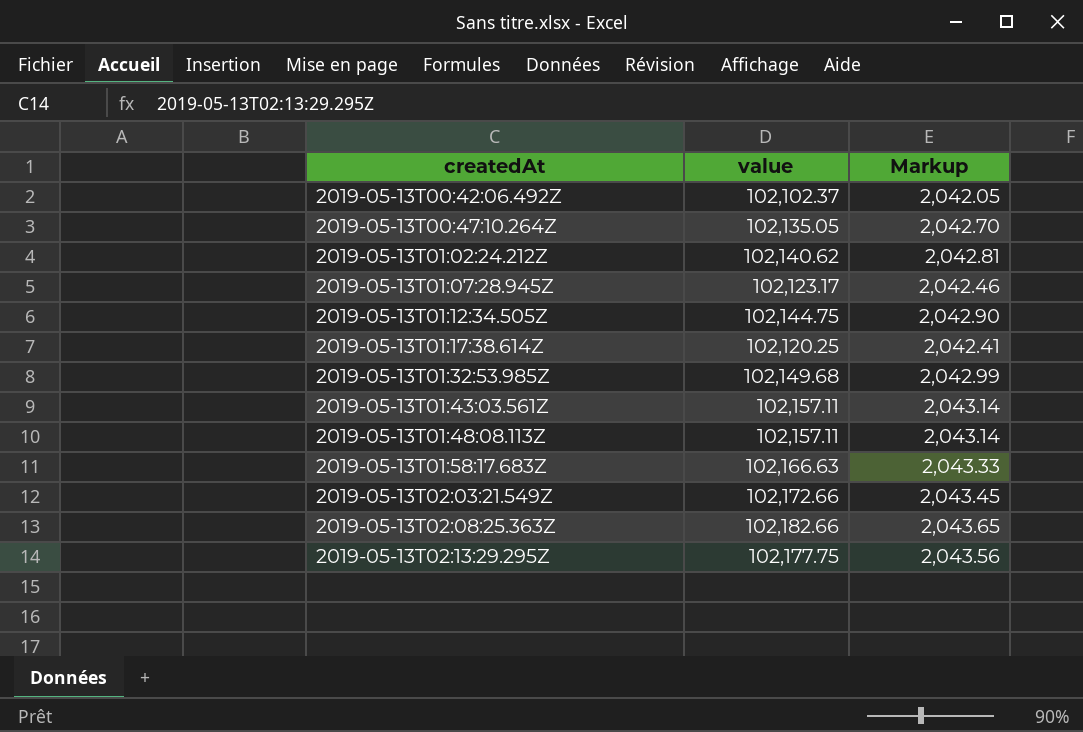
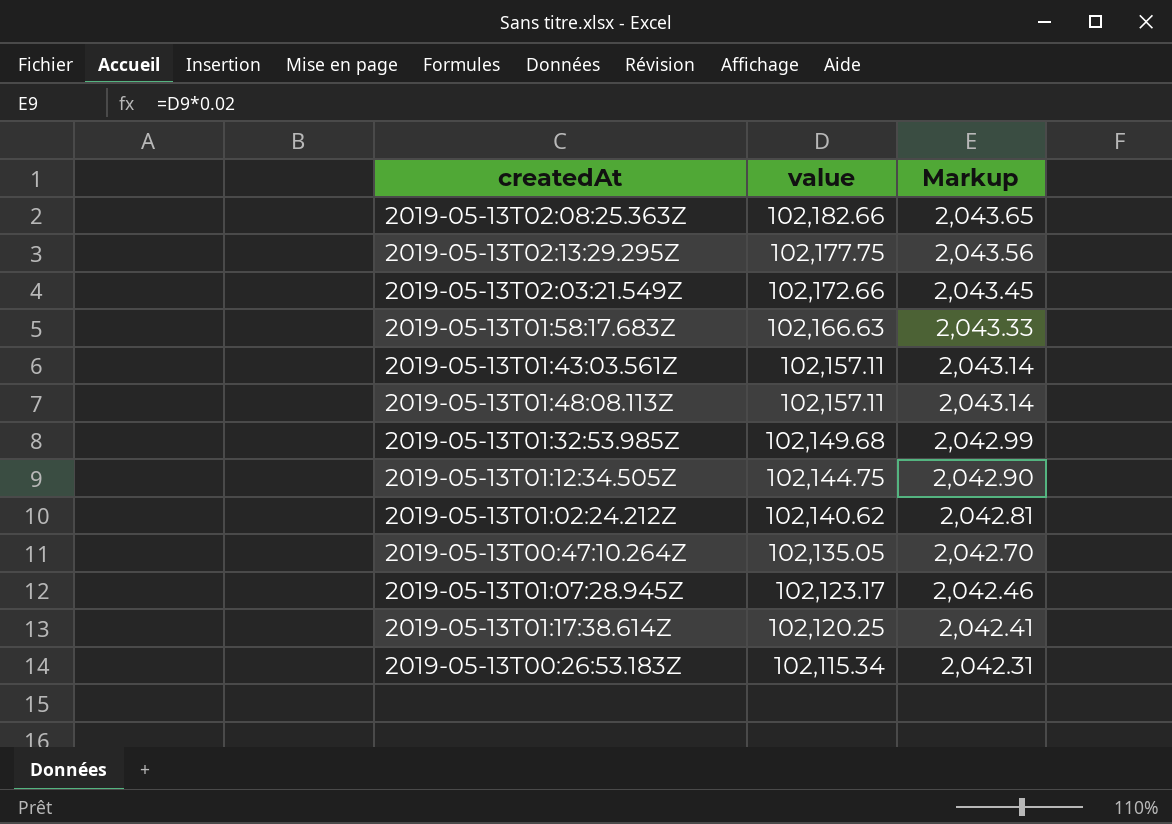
row order: createdAt ascending -> value descending
row 2019-05-13T00:42:06.492Z: 102,102.37 | 2,042.05 -> none
row 2019-05-13T00:26:53.183Z: none -> 102,115.34 | 2,042.31

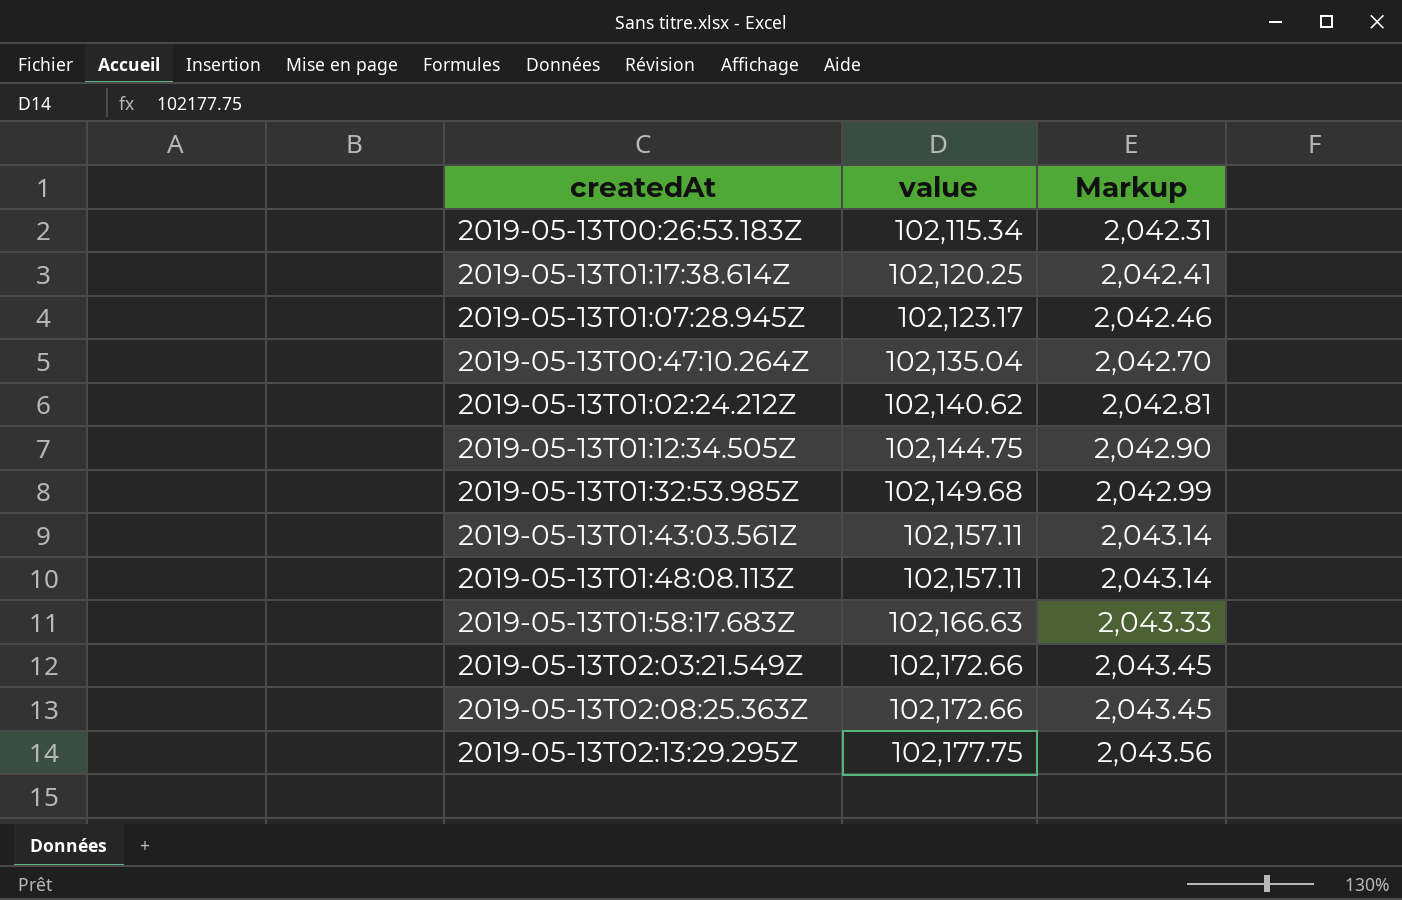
row order: value descending -> value ascending
2019-05-13T00:47:10.264Z | value: 102,135.05 -> 102,135.04
2019-05-13T02:08:25.363Z | value: 102,182.66 -> 102,172.66
2019-05-13T02:08:25.363Z | Markup: 2,043.65 -> 2,043.45

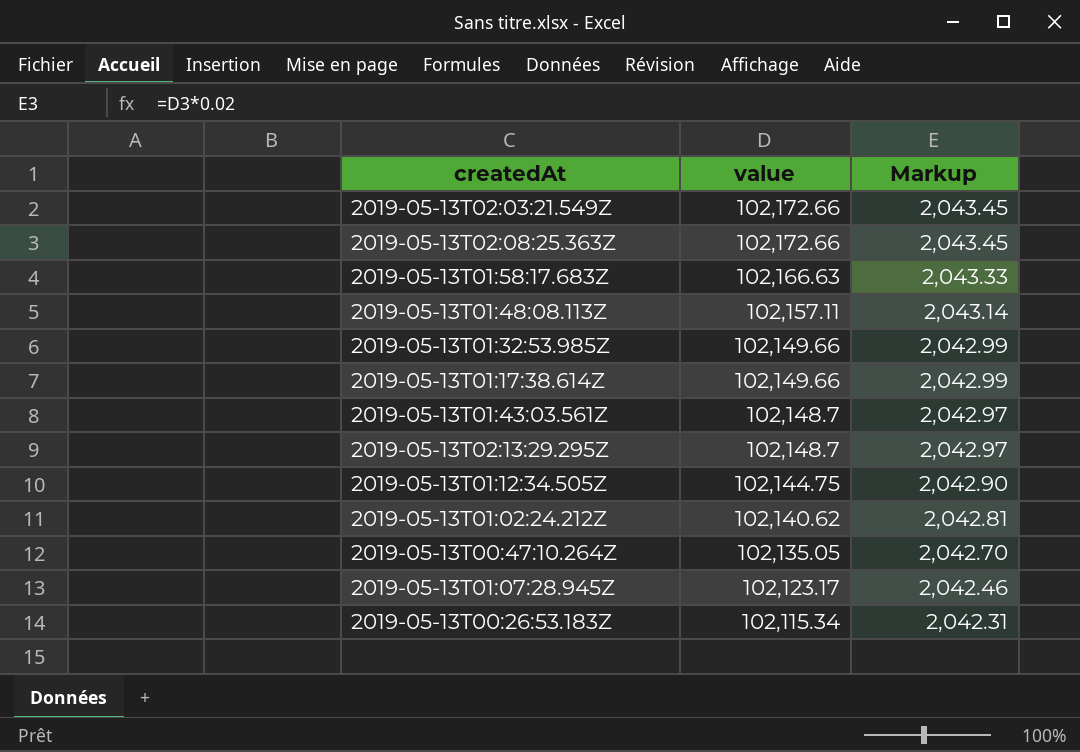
row order: value ascending -> value descending
2019-05-13T01:32:53.985Z | value: 102,149.68 -> 102,149.66
2019-05-13T01:17:38.614Z | value: 102,120.25 -> 102,149.66
2019-05-13T01:17:38.614Z | Markup: 2,042.41 -> 2,042.99
2019-05-13T01:43:03.561Z | value: 102,157.11 -> 102,148.7
2019-05-13T01:43:03.561Z | Markup: 2,043.14 -> 2,042.97
2019-05-13T02:13:29.295Z | value: 102,177.75 -> 102,148.7
2019-05-13T02:13:29.295Z | Markup: 2,043.56 -> 2,042.97
2019-05-13T00:47:10.264Z | value: 102,135.04 -> 102,135.05

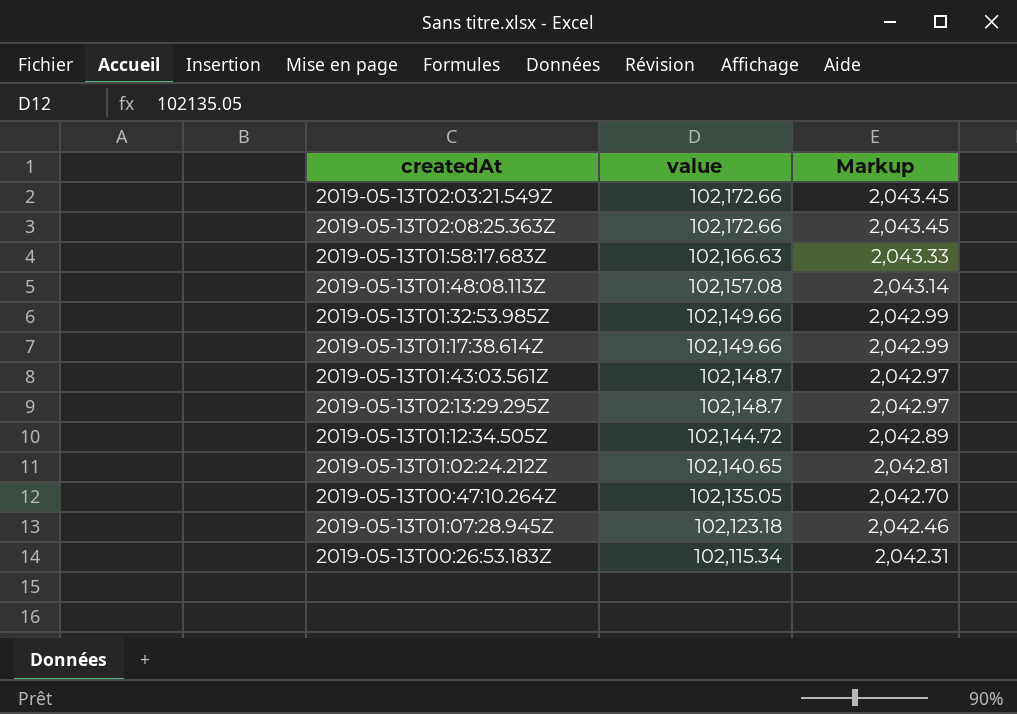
2019-05-13T01:48:08.113Z | value: 102,157.11 -> 102,157.08
2019-05-13T01:12:34.505Z | value: 102,144.75 -> 102,144.72
2019-05-13T01:12:34.505Z | Markup: 2,042.90 -> 2,042.89
2019-05-13T01:02:24.212Z | value: 102,140.62 -> 102,140.65
2019-05-13T01:07:28.945Z | value: 102,123.17 -> 102,123.18

